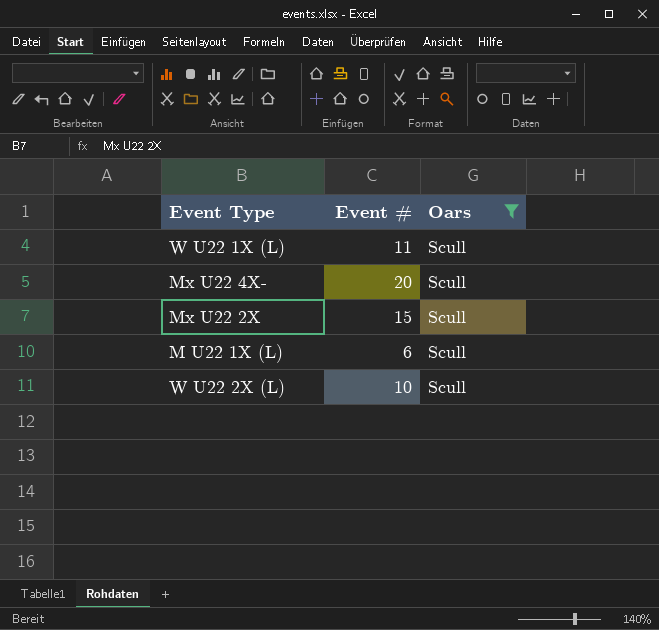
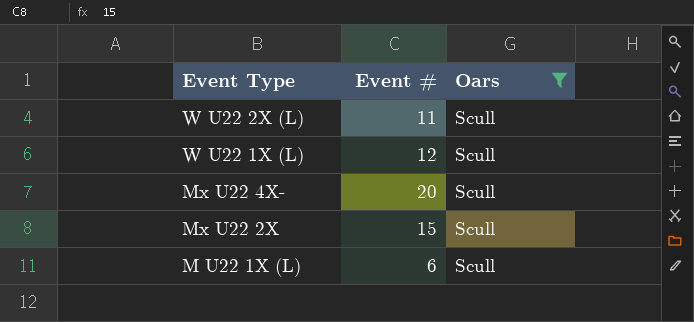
row order: none -> Event Type descending
W U22 2X (L) | Event #: 10 -> 11
W U22 1X (L) | Event #: 11 -> 12

